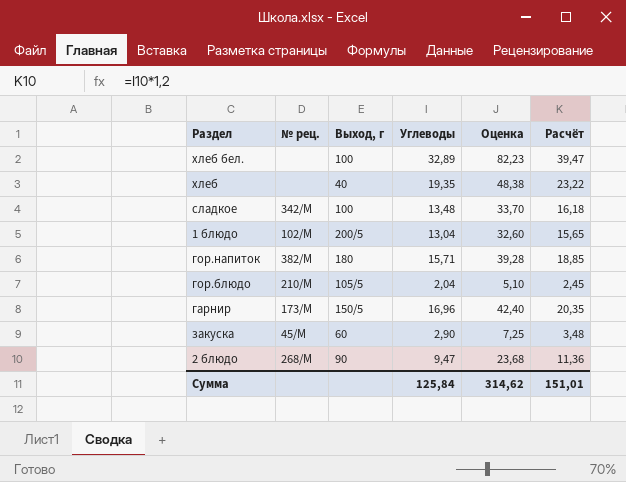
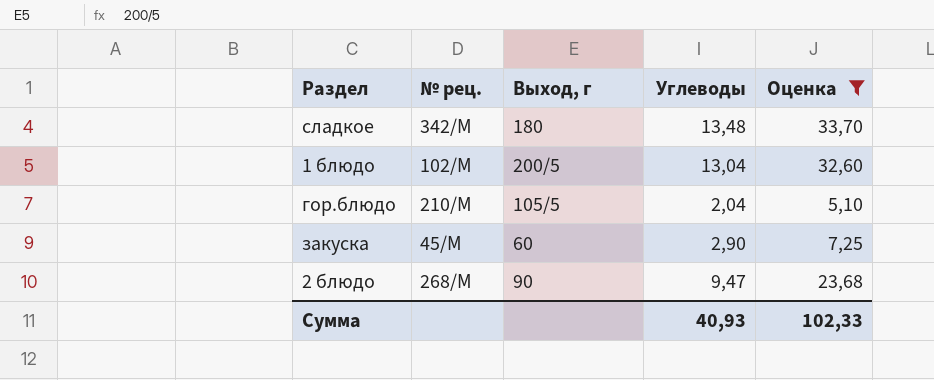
filter: none -> Оценка <= 33,70
column Расчёт | formula: [Углеводы] * 1,2 -> none
сладкое | Выход, г: 100 -> 180
Сумма | Углеводы: 125,84 -> 40,93
Сумма | Оценка: 314,62 -> 102,33

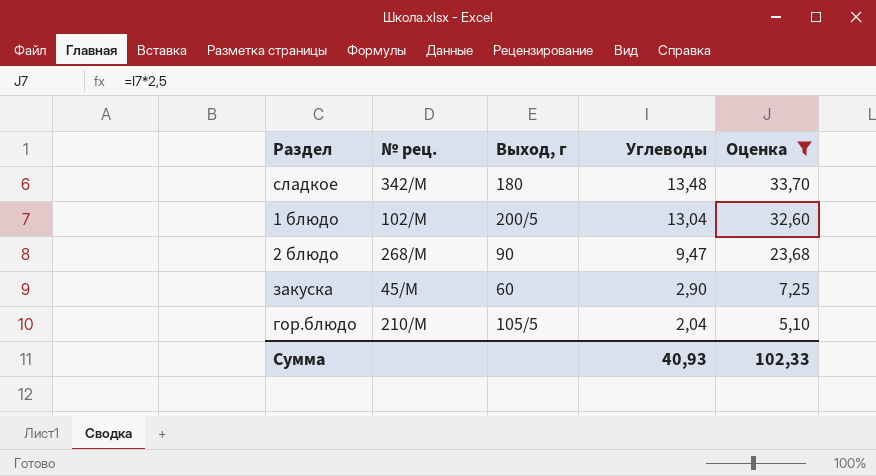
row order: none -> Углеводы descending

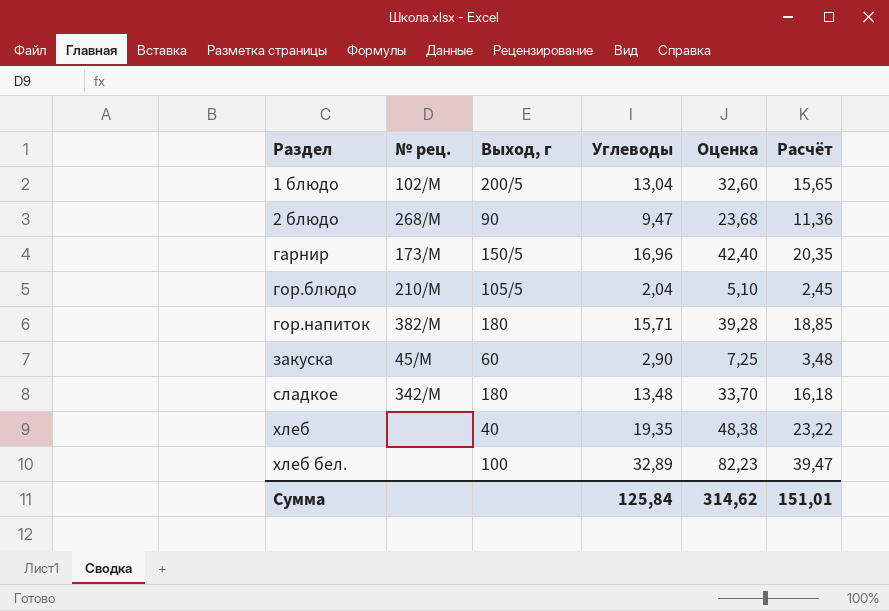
filter: Оценка <= 33,70 -> none
row order: Углеводы descending -> Раздел ascending
column Расчёт | formula: none -> [Углеводы] * 1,2
Сумма | Углеводы: 40,93 -> 125,84
Сумма | Оценка: 102,33 -> 314,62

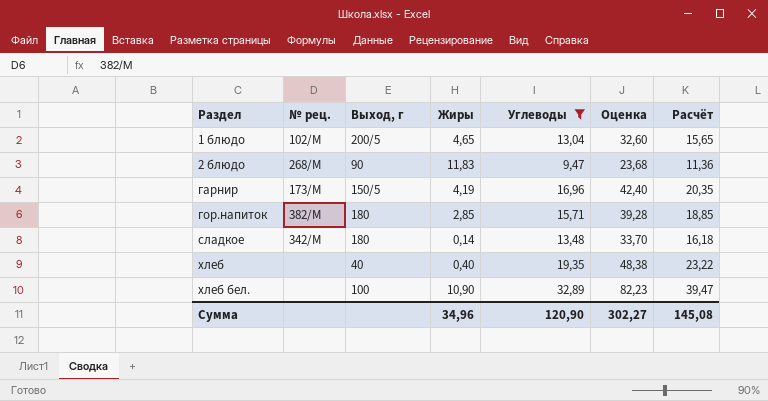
filter: none -> Углеводы >= 9,47
column Жиры | position: none -> 4
Сумма | Углеводы: 125,84 -> 120,90
Сумма | Оценка: 314,62 -> 302,27
Сумма | Расчёт: 151,01 -> 145,08

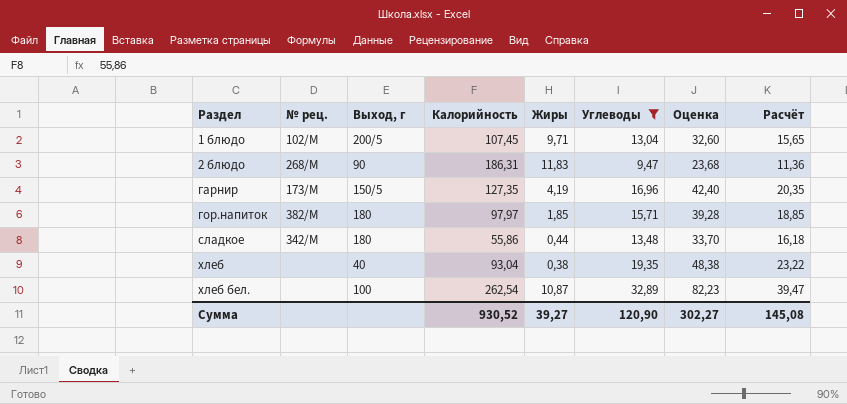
column Калорийность | position: none -> 4
1 блюдо | Жиры: 4,65 -> 9,71
гор.напиток | Жиры: 2,85 -> 1,85
сладкое | Жиры: 0,14 -> 0,44
хлеб | Жиры: 0,40 -> 0,38
хлеб бел. | Жиры: 10,90 -> 10,87
Сумма | Жиры: 34,96 -> 39,27

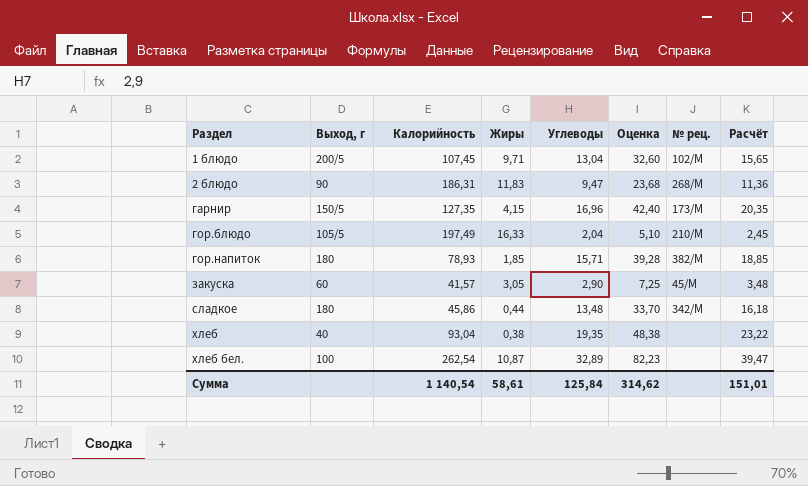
filter: Углеводы >= 9,47 -> none
column № рец. | position: 2 -> 7
гарнир | Жиры: 4,19 -> 4,15
гор.напиток | Калорийность: 97,97 -> 78,93
сладкое | Калорийность: 55,86 -> 45,86
Сумма | Калорийность: 930,52 -> 1 140,54
Сумма | Жиры: 39,27 -> 58,61
Сумма | Углеводы: 120,90 -> 125,84
Сумма | Оценка: 302,27 -> 314,62
Сумма | Расчёт: 145,08 -> 151,01

